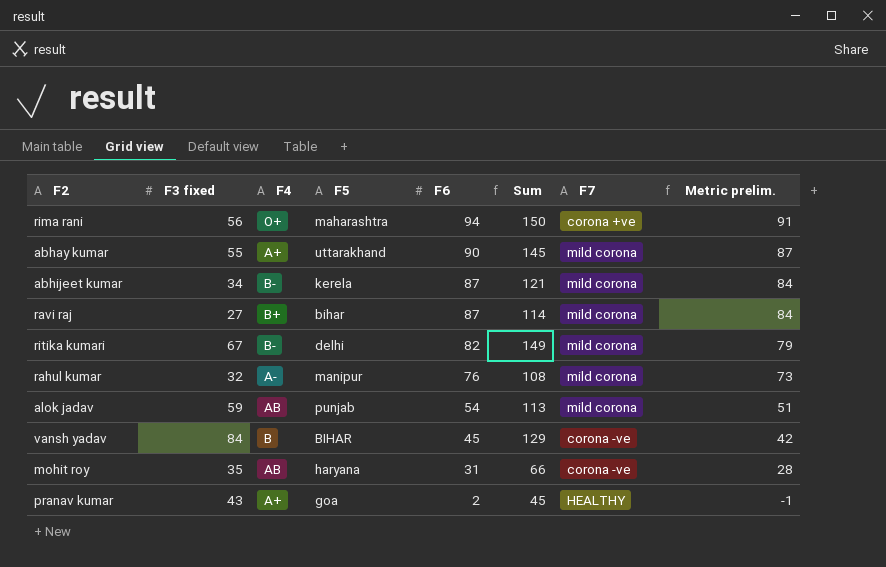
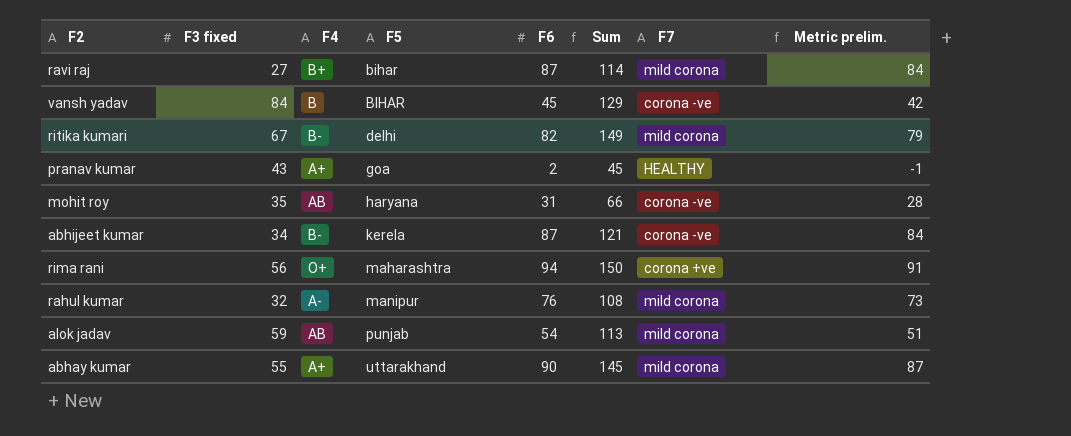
row order: F6 descending -> F5 ascending
abhijeet kumar | F7: mild corona -> corona -ve

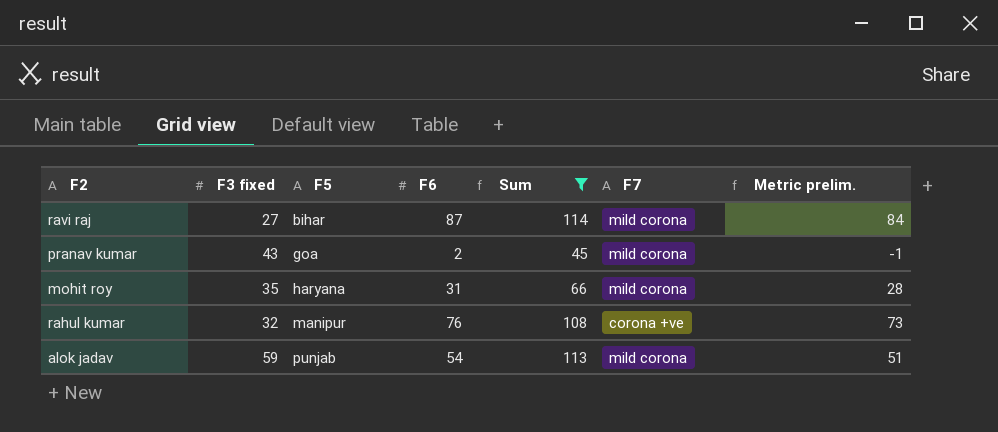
filter: none -> Sum <= 114
column F4 | position: 3 -> none
pranav kumar | F7: HEALTHY -> mild corona
mohit roy | F7: corona -ve -> mild corona
rahul kumar | F7: mild corona -> corona +ve

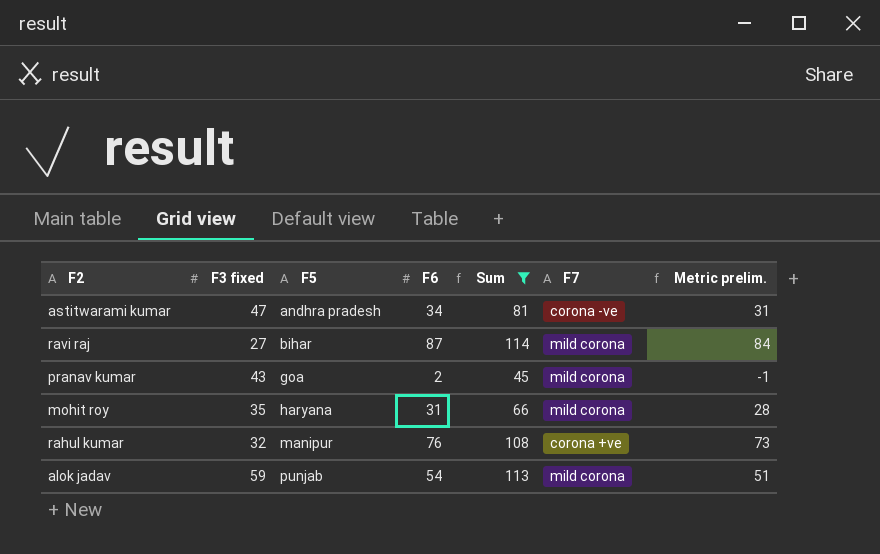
row astitwarami kumar: none -> 47 | andhra pradesh | 34 | 81 | corona -ve | 31

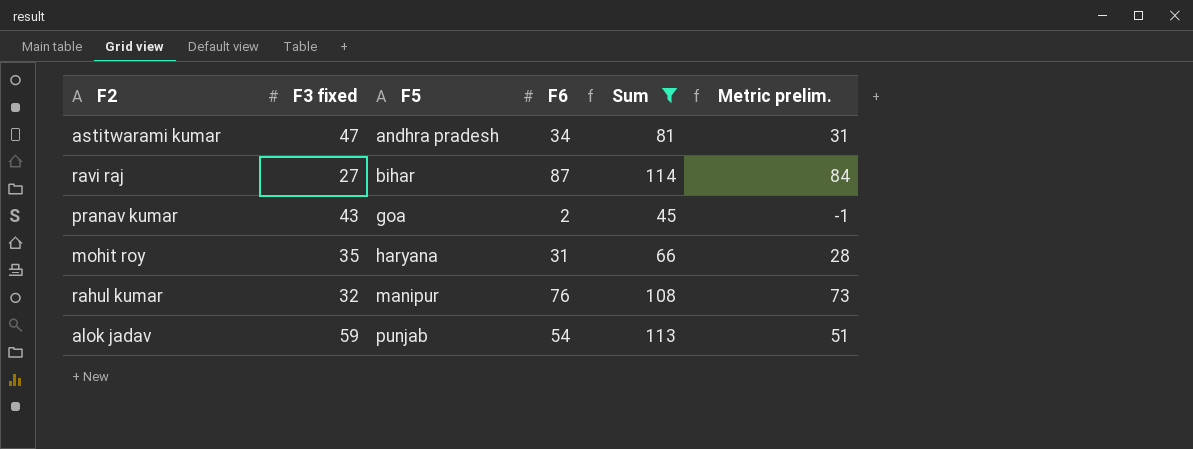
column F7 | position: 6 -> none

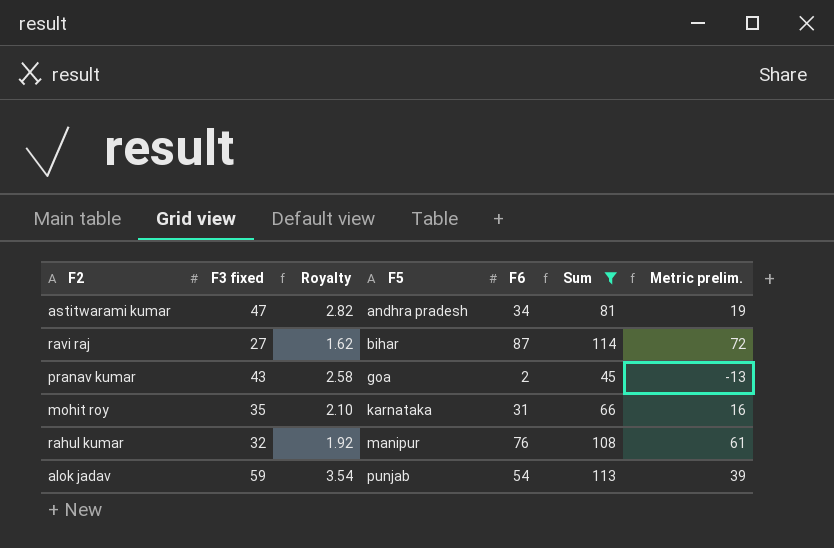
column Royalty | formula: none -> [F3 fixed] * 0.06
column Metric prelim. | formula: [F6] - 3 -> [F6] - 15
mohit roy | F5: haryana -> karnataka

